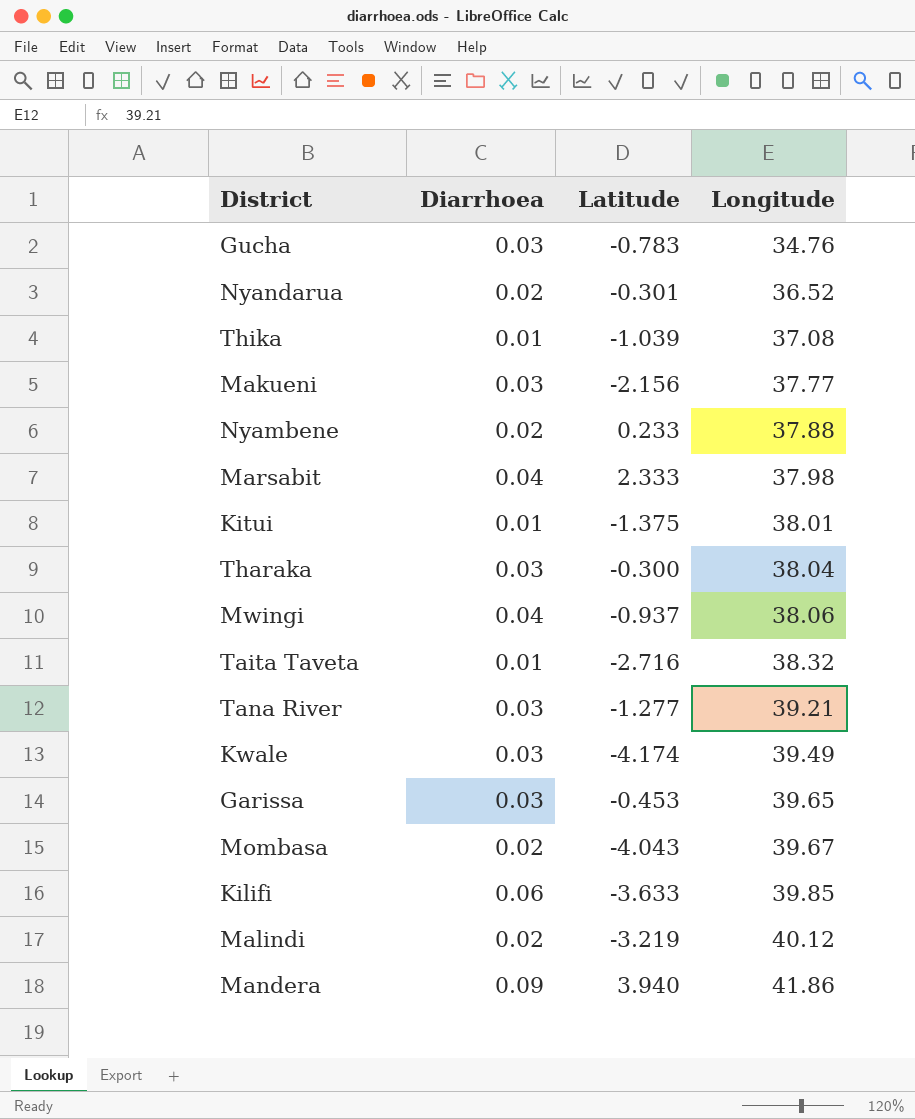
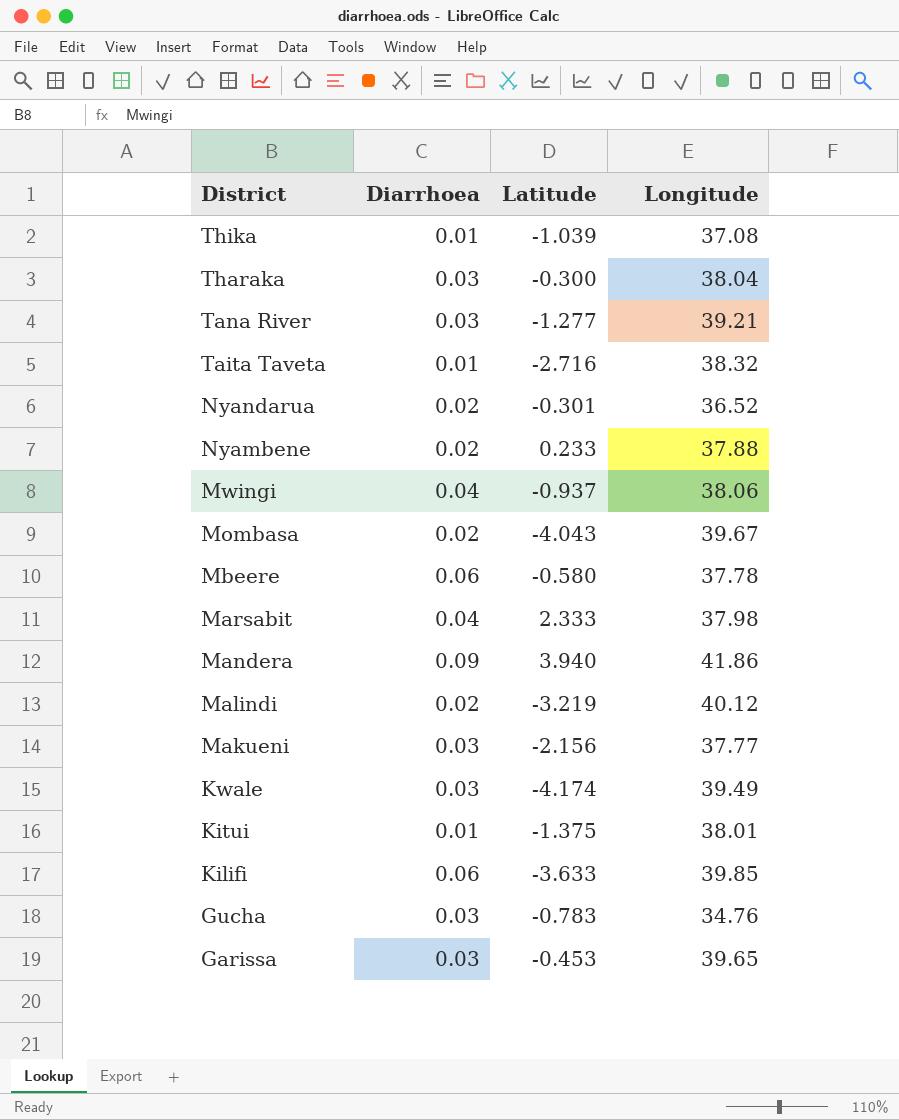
row order: Longitude ascending -> District descending
row Mbeere: none -> 0.06 | -0.580 | 37.78

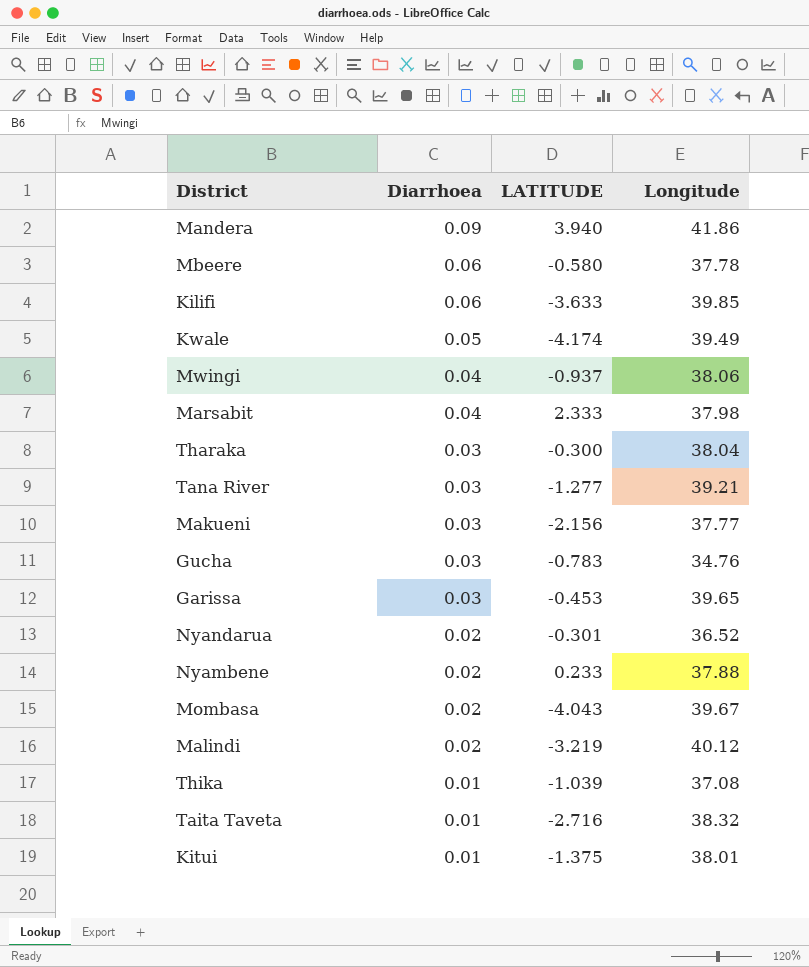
row order: District descending -> Diarrhoea descending
column name: Latitude -> LATITUDE
Kwale | Diarrhoea: 0.03 -> 0.05

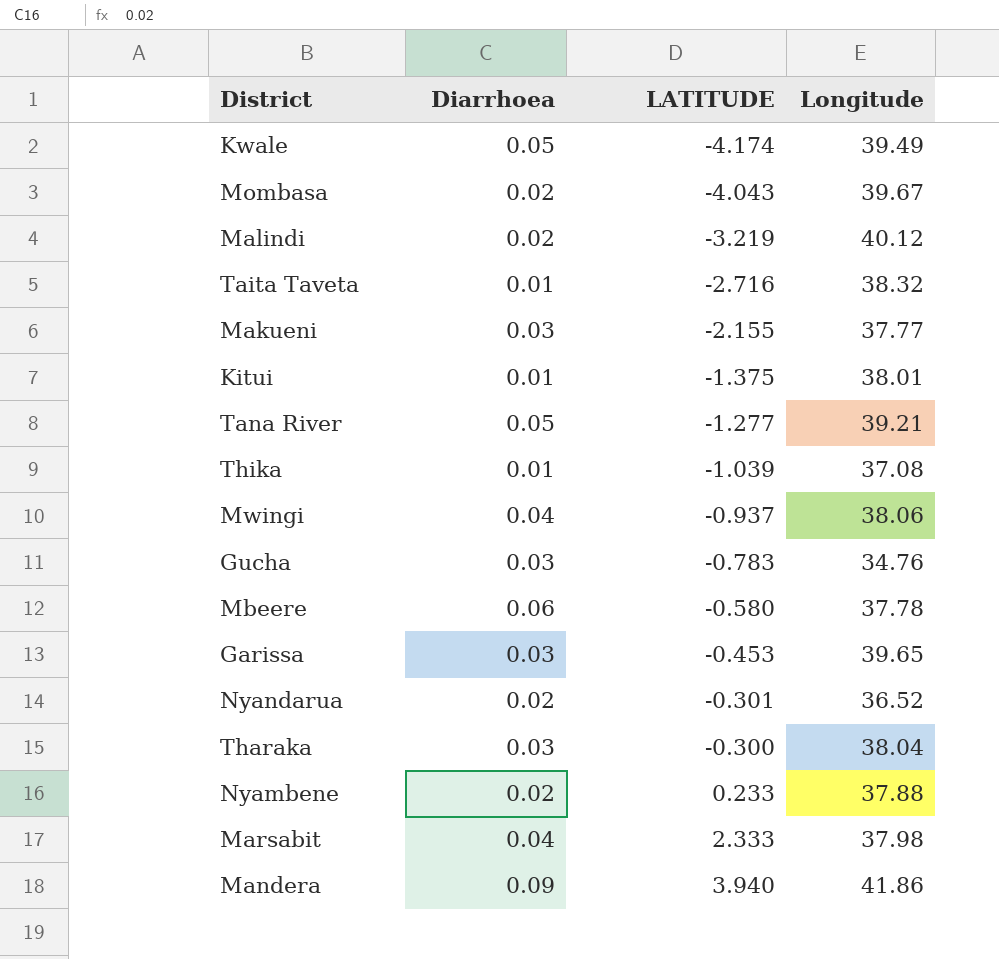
row order: Diarrhoea descending -> LATITUDE ascending
row Kilifi: 0.06 | -3.633 | 39.85 -> none
Makueni | LATITUDE: -2.156 -> -2.155
Tana River | Diarrhoea: 0.03 -> 0.05

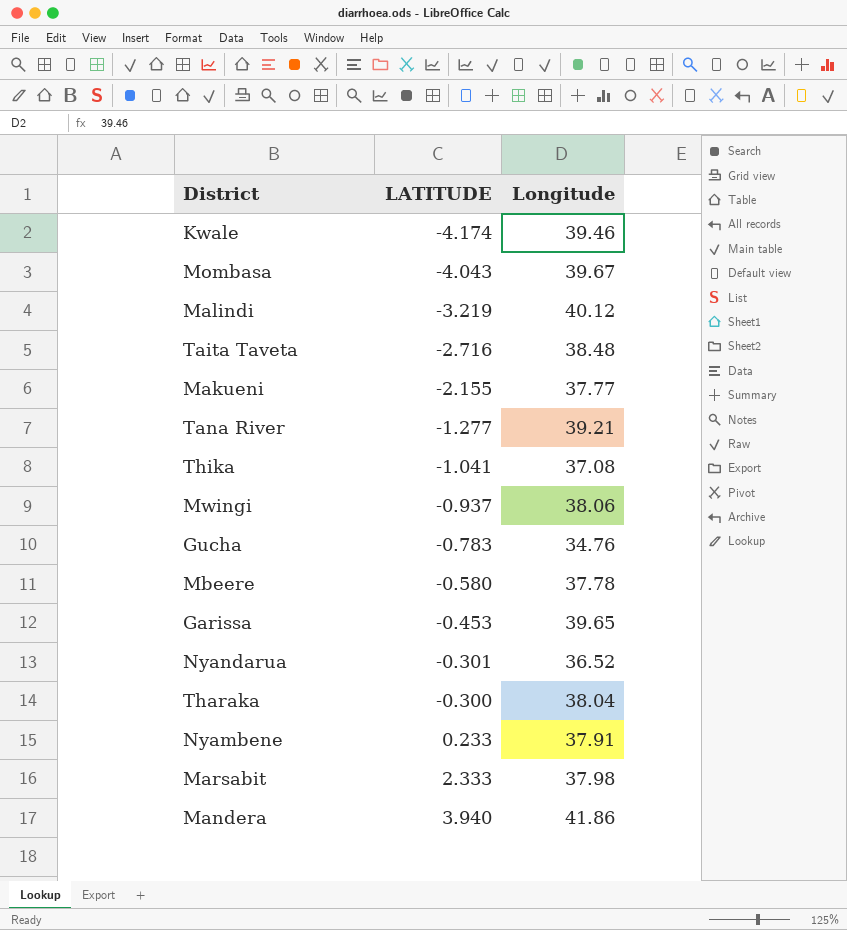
column Diarrhoea | position: 2 -> none
row Kitui: 0.01 | -1.375 | 38.01 -> none
Kwale | Longitude: 39.49 -> 39.46
Taita Taveta | Longitude: 38.32 -> 38.48
Thika | LATITUDE: -1.039 -> -1.041
Nyambene | Longitude: 37.88 -> 37.91

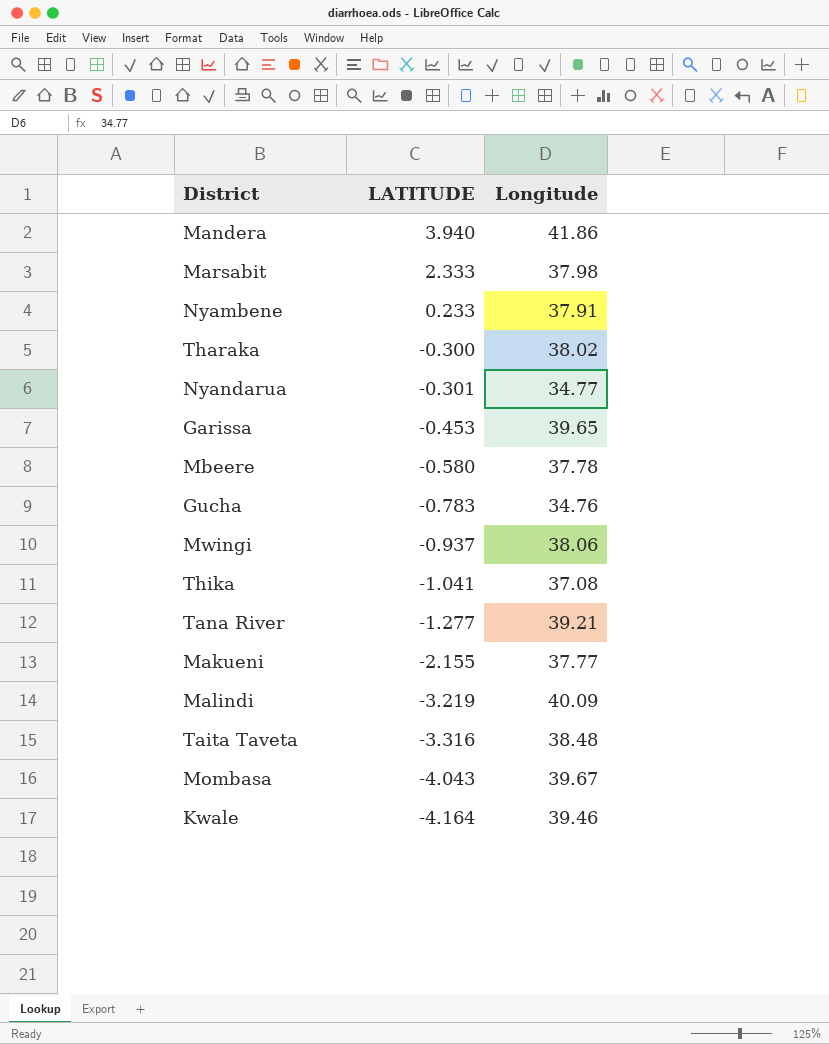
row order: LATITUDE ascending -> LATITUDE descending
Tharaka | Longitude: 38.04 -> 38.02
Nyandarua | Longitude: 36.52 -> 34.77
Malindi | Longitude: 40.12 -> 40.09
Taita Taveta | LATITUDE: -2.716 -> -3.316
Kwale | LATITUDE: -4.174 -> -4.164

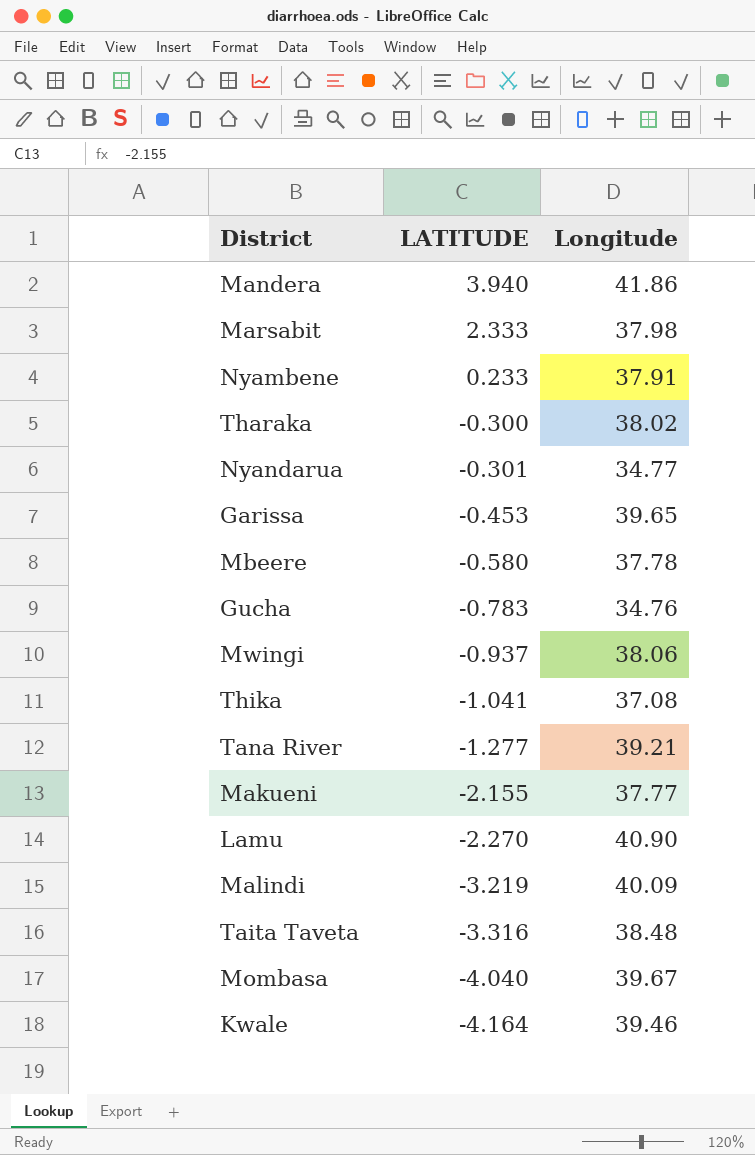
row Lamu: none -> -2.270 | 40.90
Mombasa | LATITUDE: -4.043 -> -4.040

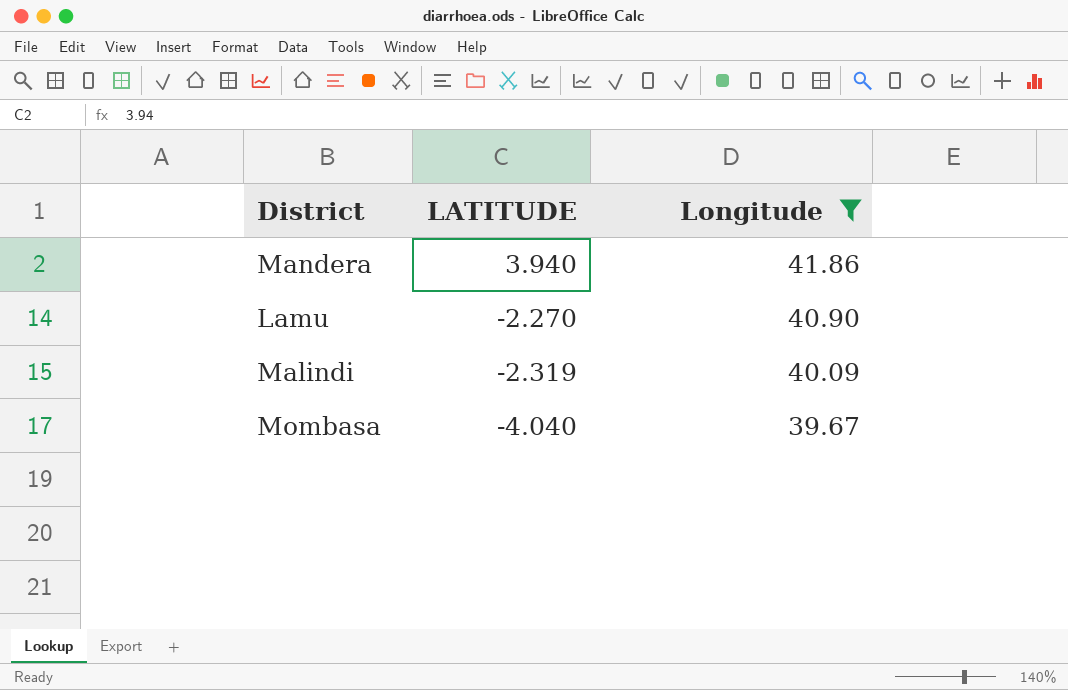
filter: none -> Longitude >= 39.67
Malindi | LATITUDE: -3.219 -> -2.319

